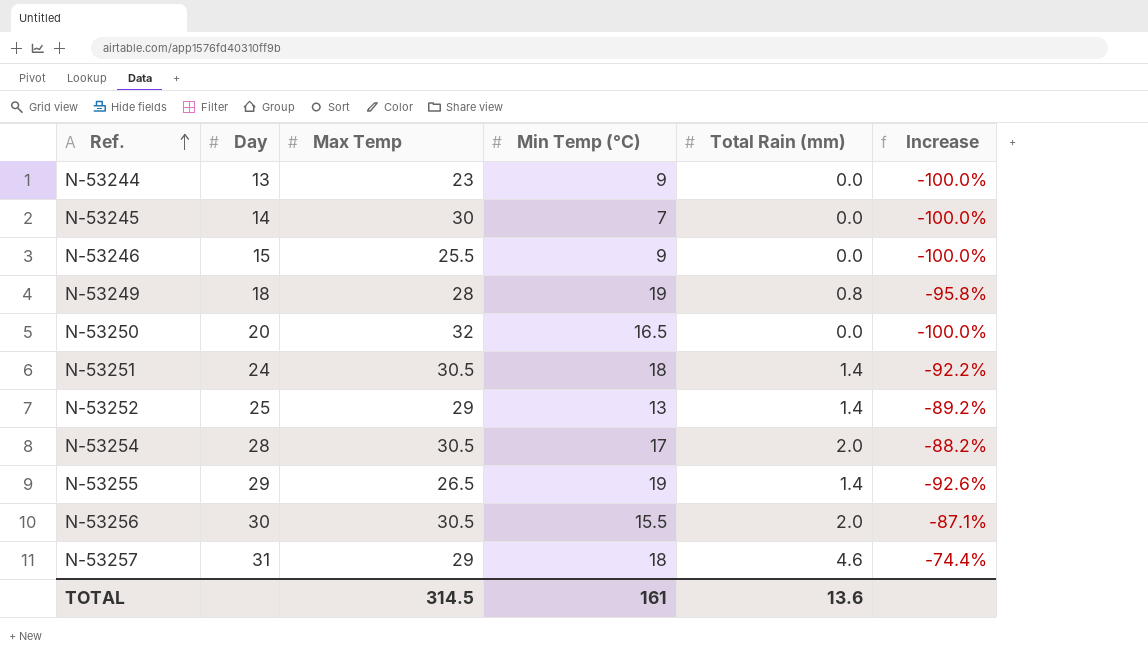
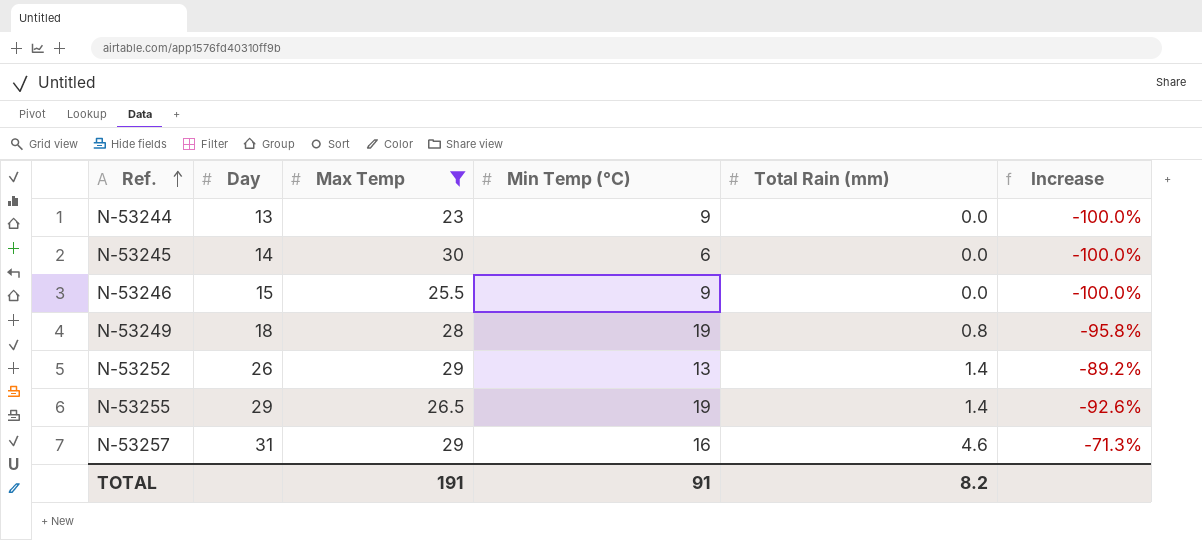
filter: none -> Max Temp <= 30
N-53245 | Min Temp (°C): 7 -> 6
N-53252 | Day: 25 -> 26
N-53257 | Min Temp (°C): 18 -> 16
N-53257 | Increase: -74.4% -> -71.3%
TOTAL | Max Temp: 314.5 -> 191
TOTAL | Min Temp (°C): 161 -> 91
TOTAL | Total Rain (mm): 13.6 -> 8.2

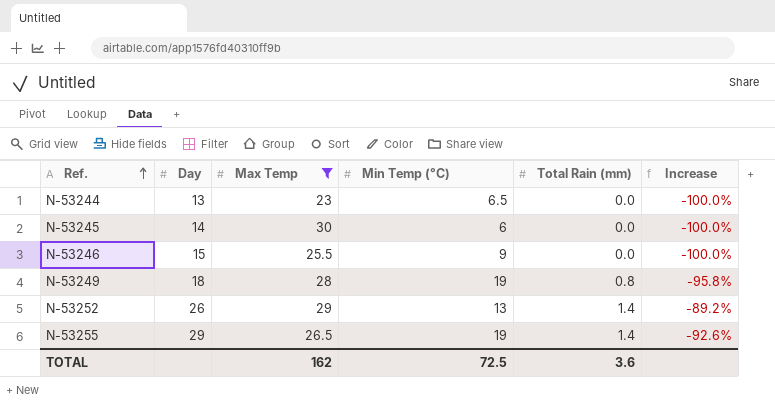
row N-53257: 31 | 29 | 16 | 4.6 | -71.3% -> none
N-53244 | Min Temp (°C): 9 -> 6.5
TOTAL | Max Temp: 191 -> 162
TOTAL | Min Temp (°C): 91 -> 72.5
TOTAL | Total Rain (mm): 8.2 -> 3.6

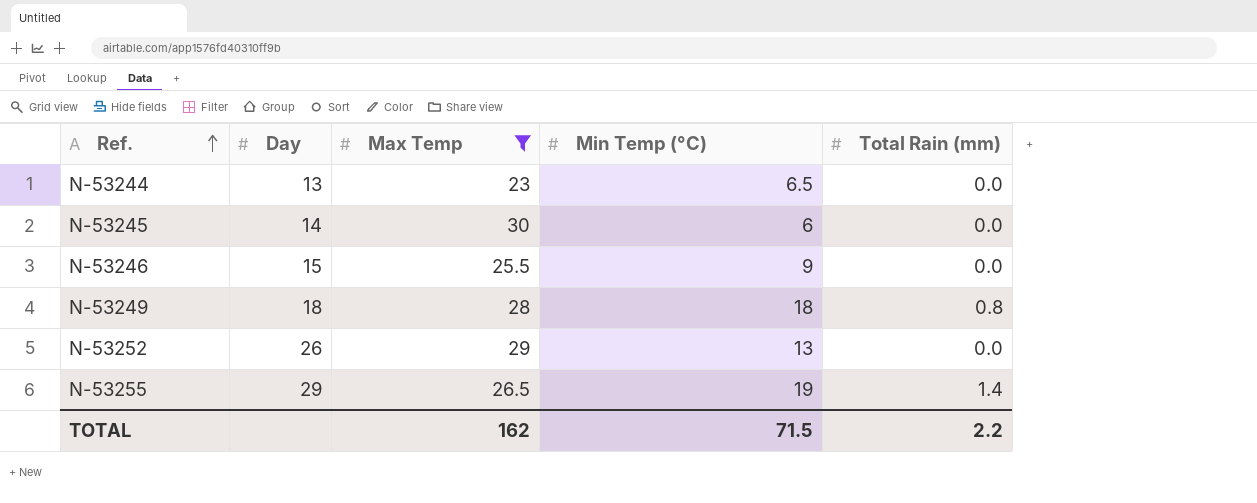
column Increase | formula: ([Total Rain (mm)] - [Min Temp (°C)]) / [Min Temp (°C)] -> none
N-53249 | Min Temp (°C): 19 -> 18
N-53252 | Total Rain (mm): 1.4 -> 0.0
TOTAL | Min Temp (°C): 72.5 -> 71.5
TOTAL | Total Rain (mm): 3.6 -> 2.2

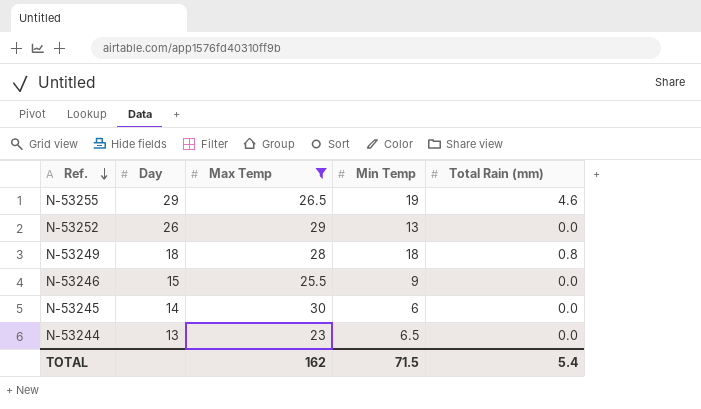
row order: Ref. ascending -> Ref. descending
column name: Min Temp (°C) -> Min Temp
N-53255 | Total Rain (mm): 1.4 -> 4.6
TOTAL | Total Rain (mm): 2.2 -> 5.4

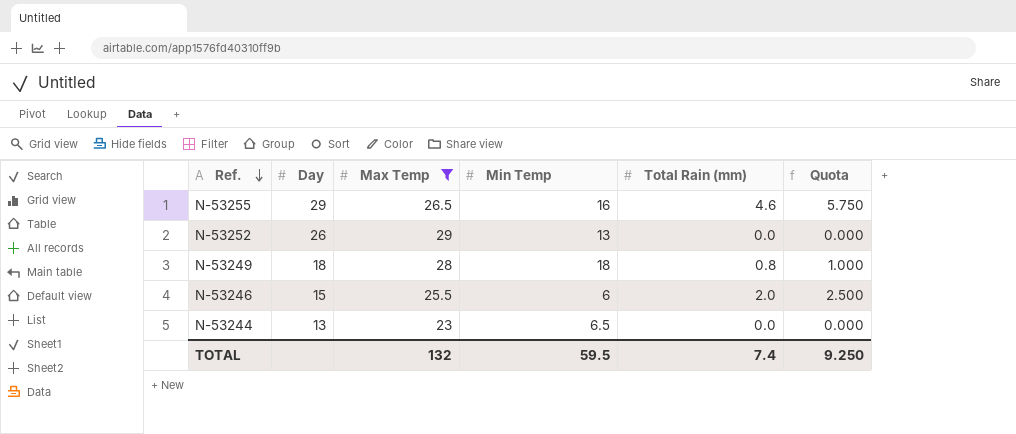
column Quota | formula: none -> [Total Rain (mm)] * 1.25
row N-53245: 14 | 30 | 6 | 0.0 -> none
N-53255 | Min Temp: 19 -> 16
N-53246 | Min Temp: 9 -> 6
N-53246 | Total Rain (mm): 0.0 -> 2.0
TOTAL | Max Temp: 162 -> 132
TOTAL | Min Temp: 71.5 -> 59.5
TOTAL | Total Rain (mm): 5.4 -> 7.4

